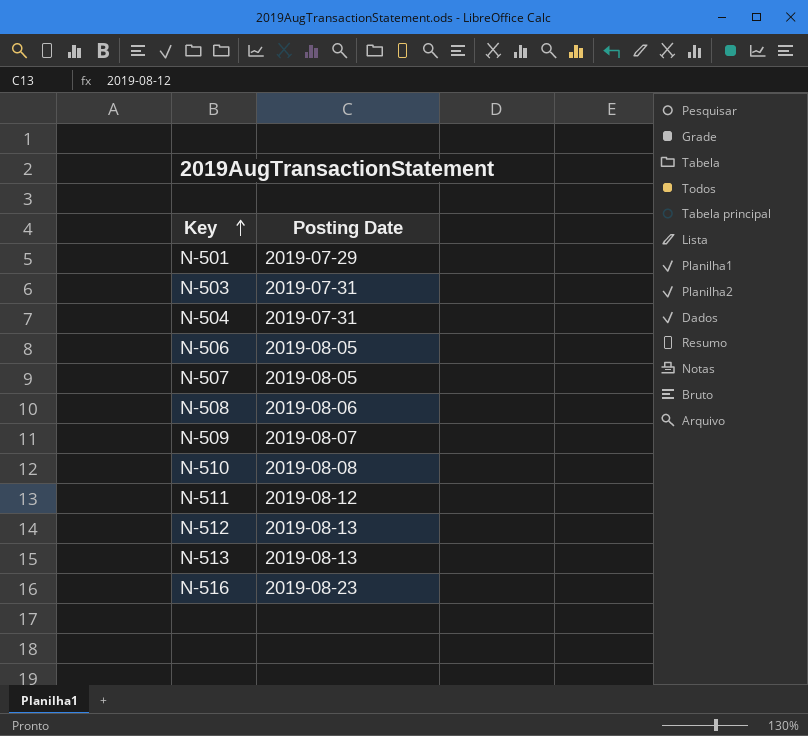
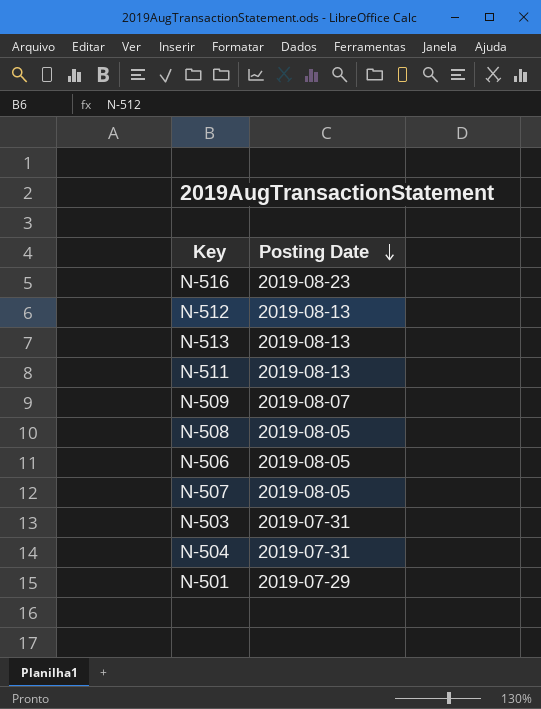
row order: Key ascending -> Posting Date descending
row N-510: 2019-08-08 -> none
N-511 | Posting Date: 2019-08-12 -> 2019-08-13
N-508 | Posting Date: 2019-08-06 -> 2019-08-05

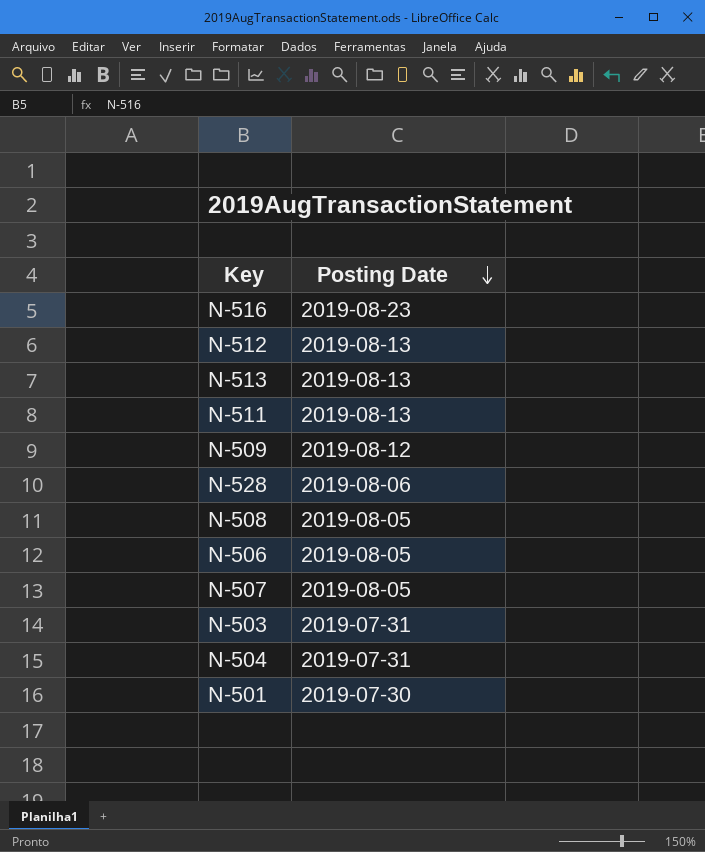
N-509 | Posting Date: 2019-08-07 -> 2019-08-12
row N-528: none -> 2019-08-06
N-501 | Posting Date: 2019-07-29 -> 2019-07-30

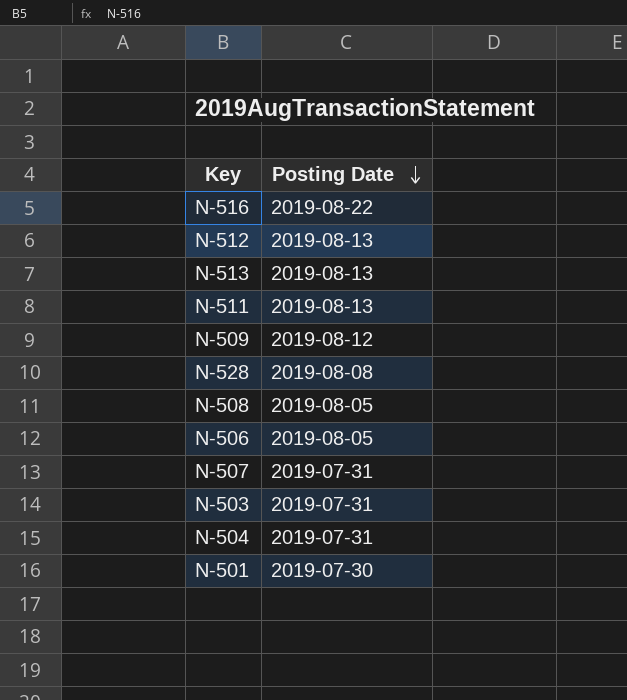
N-516 | Posting Date: 2019-08-23 -> 2019-08-22
N-528 | Posting Date: 2019-08-06 -> 2019-08-08
N-507 | Posting Date: 2019-08-05 -> 2019-07-31

